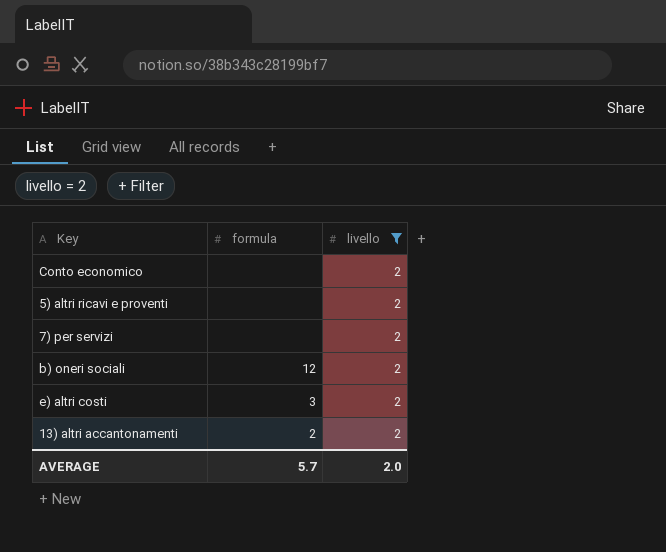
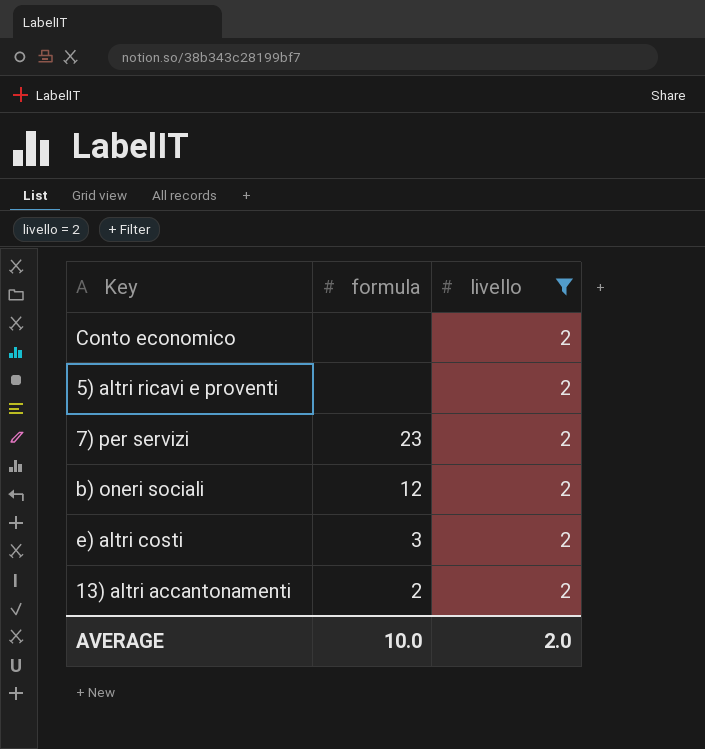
7) per servizi | formula: none -> 23
AVERAGE | formula: 5.7 -> 10.0

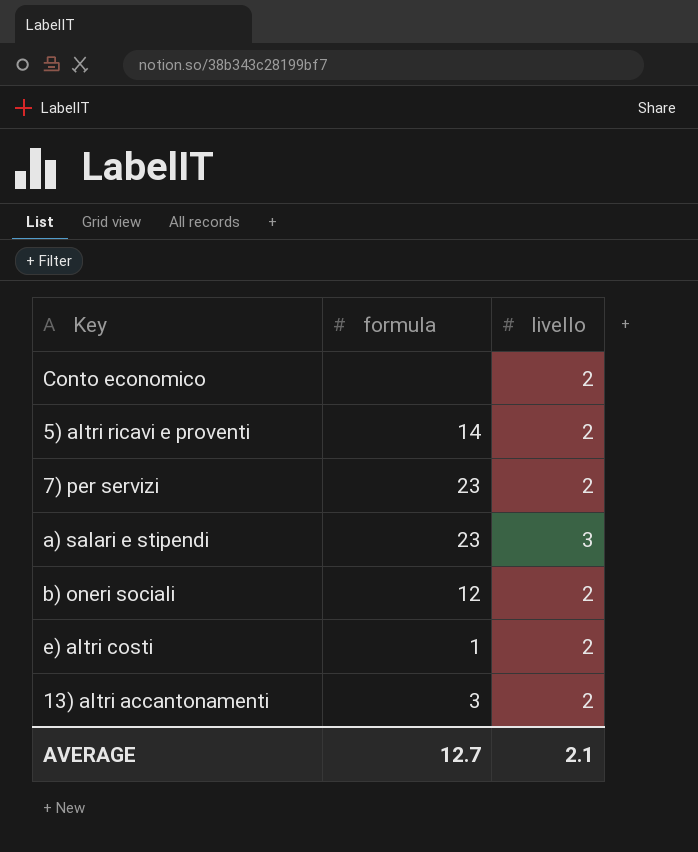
filter: livello = 2 -> none
5) altri ricavi e proventi | formula: none -> 14
e) altri costi | formula: 3 -> 1
13) altri accantonamenti | formula: 2 -> 3
AVERAGE | formula: 10.0 -> 12.7
AVERAGE | livello: 2.0 -> 2.1

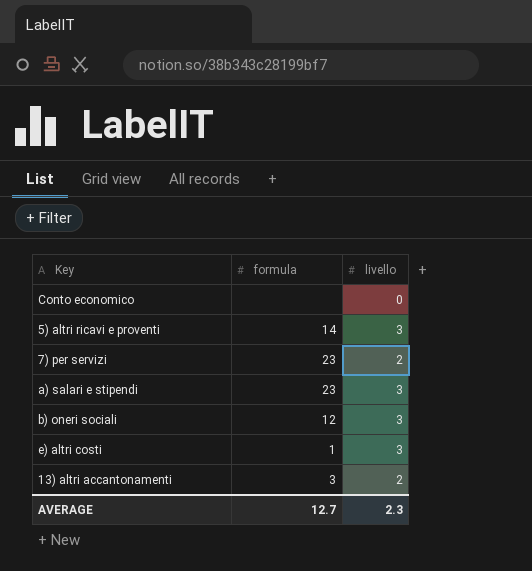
Conto economico | livello: 2 -> 0
5) altri ricavi e proventi | livello: 2 -> 3
b) oneri sociali | livello: 2 -> 3
e) altri costi | livello: 2 -> 3
AVERAGE | livello: 2.1 -> 2.3

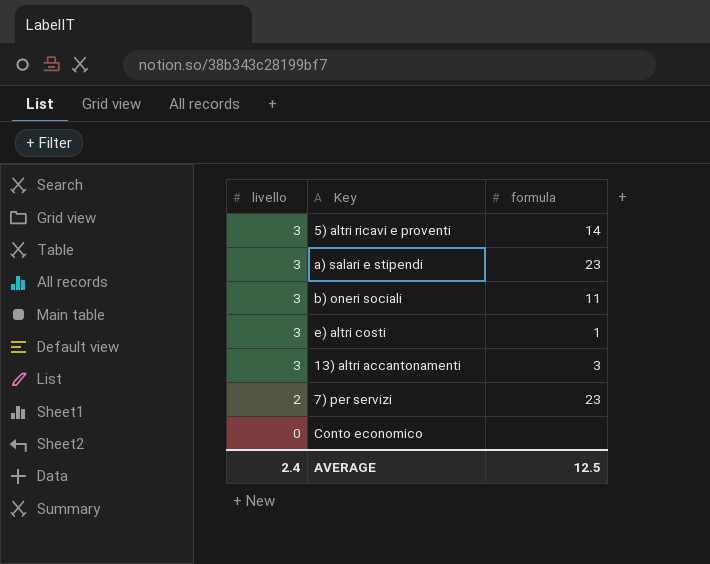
row order: none -> livello descending
column livello | position: 3 -> 1
b) oneri sociali | formula: 12 -> 11
13) altri accantonamenti | livello: 2 -> 3
AVERAGE | livello: 2.3 -> 2.4
AVERAGE | formula: 12.7 -> 12.5

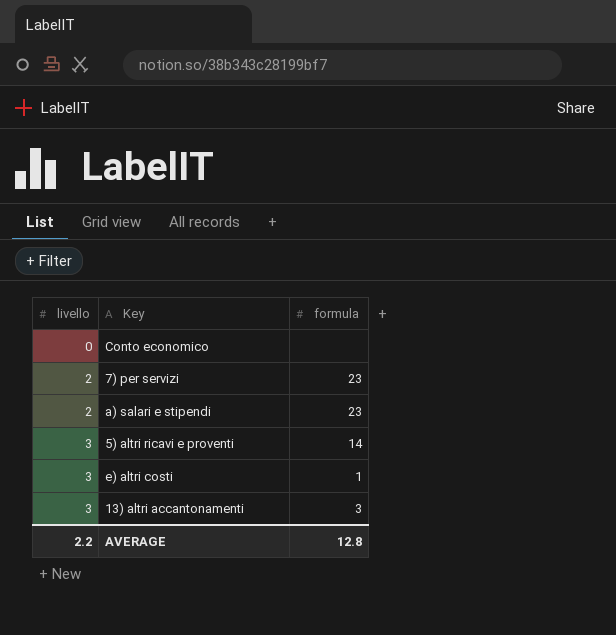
row order: livello descending -> livello ascending
row b) oneri sociali: 3 | 11 -> none
a) salari e stipendi | livello: 3 -> 2
AVERAGE | livello: 2.4 -> 2.2
AVERAGE | formula: 12.5 -> 12.8

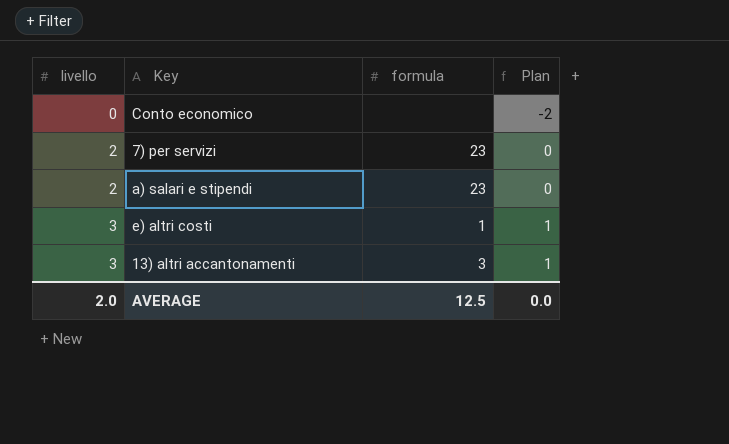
column Plan | formula: none -> [livello] - 2
row 5) altri ricavi e proventi: 3 | 14 -> none
AVERAGE | livello: 2.2 -> 2.0
AVERAGE | formula: 12.8 -> 12.5

